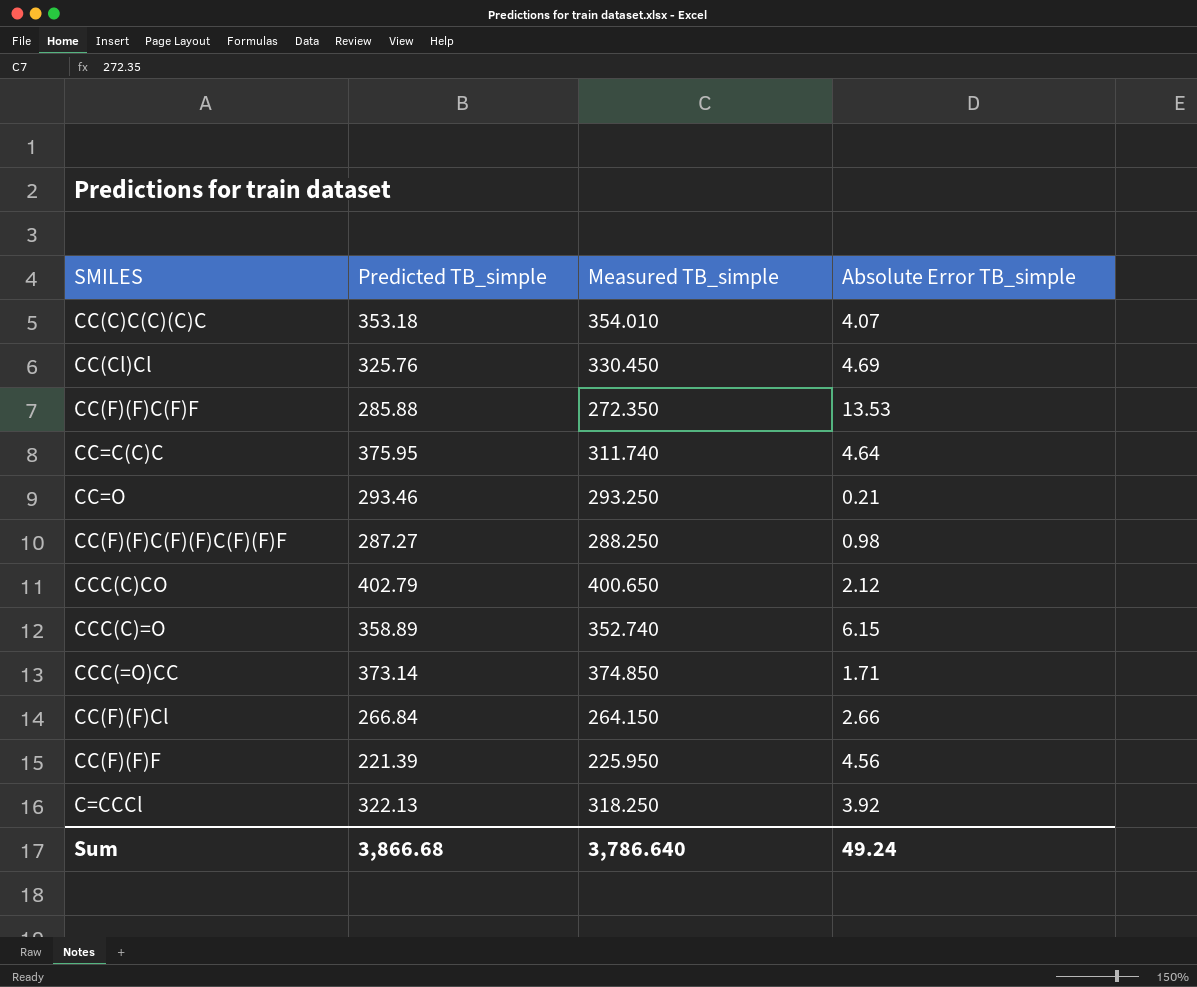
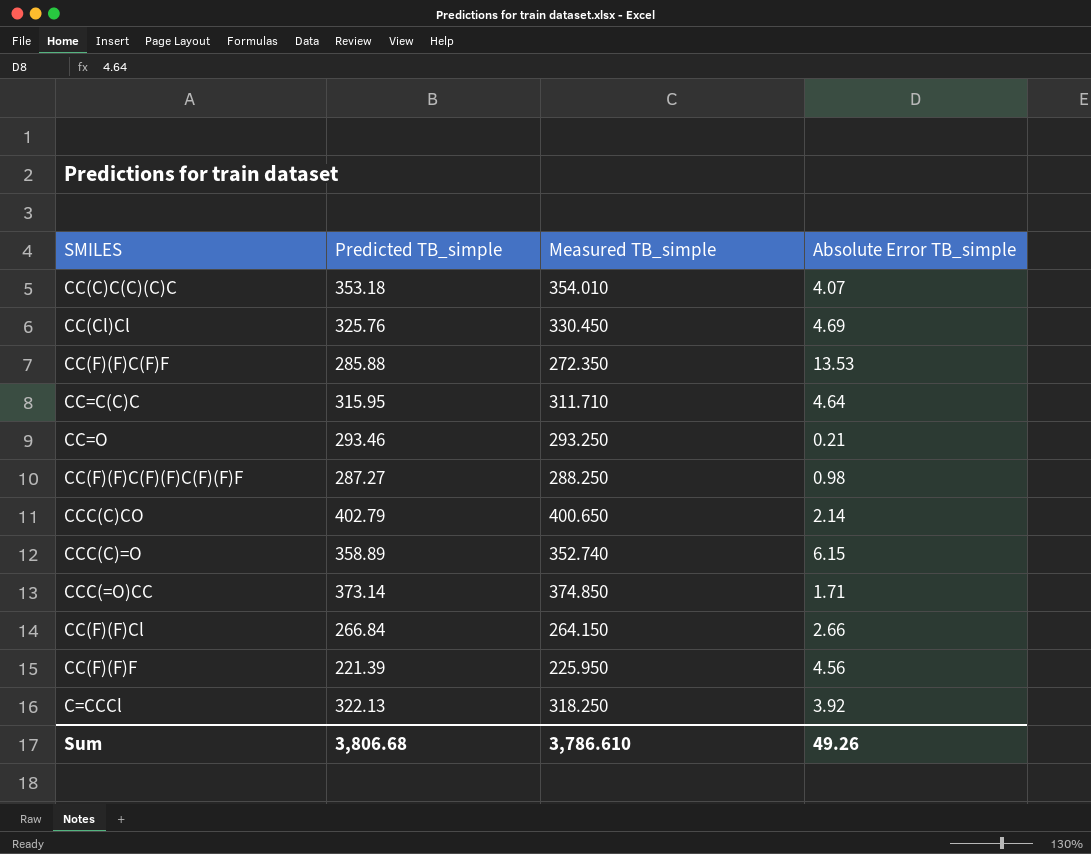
CC=C(C)C | Predicted TB_simple: 375.95 -> 315.95
CC=C(C)C | Measured TB_simple: 311.740 -> 311.710
CCC(C)CO | Absolute Error TB_simple: 2.12 -> 2.14
Sum | Predicted TB_simple: 3,866.68 -> 3,806.68
Sum | Measured TB_simple: 3,786.640 -> 3,786.610
Sum | Absolute Error TB_simple: 49.24 -> 49.26

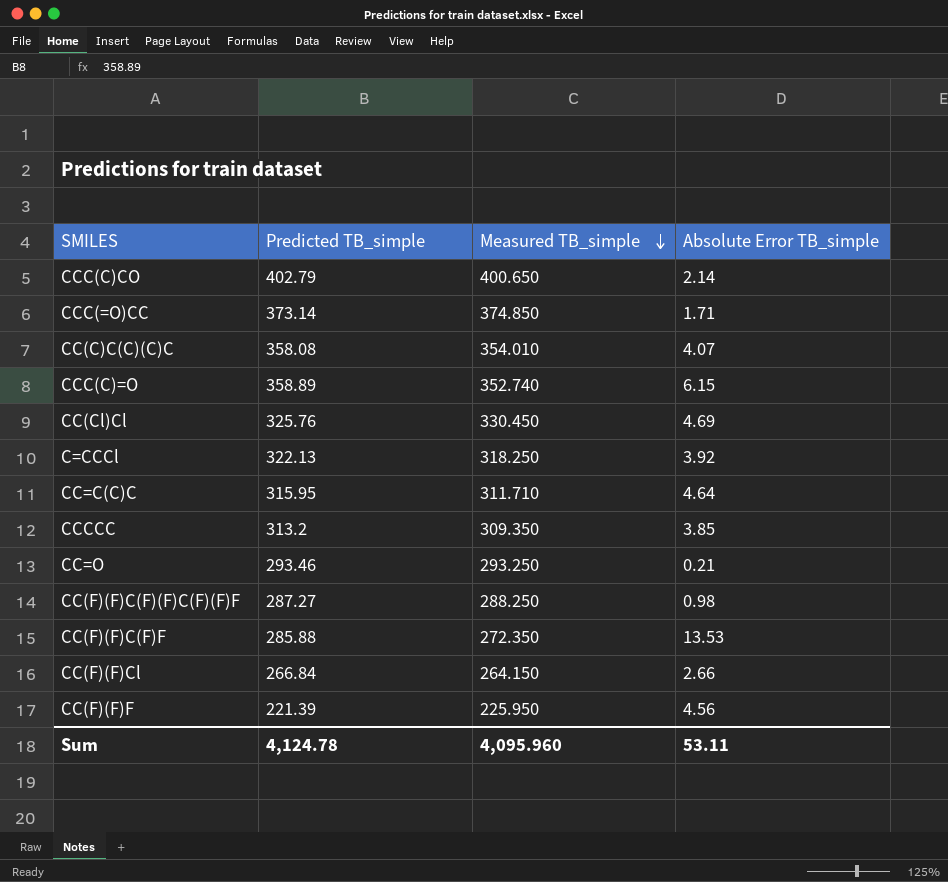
row order: none -> Measured TB_simple descending
CC(C)C(C)(C)C | Predicted TB_simple: 353.18 -> 358.08
row CCCCC: none -> 313.2 | 309.350 | 3.85
Sum | Predicted TB_simple: 3,806.68 -> 4,124.78
Sum | Measured TB_simple: 3,786.610 -> 4,095.960
Sum | Absolute Error TB_simple: 49.26 -> 53.11

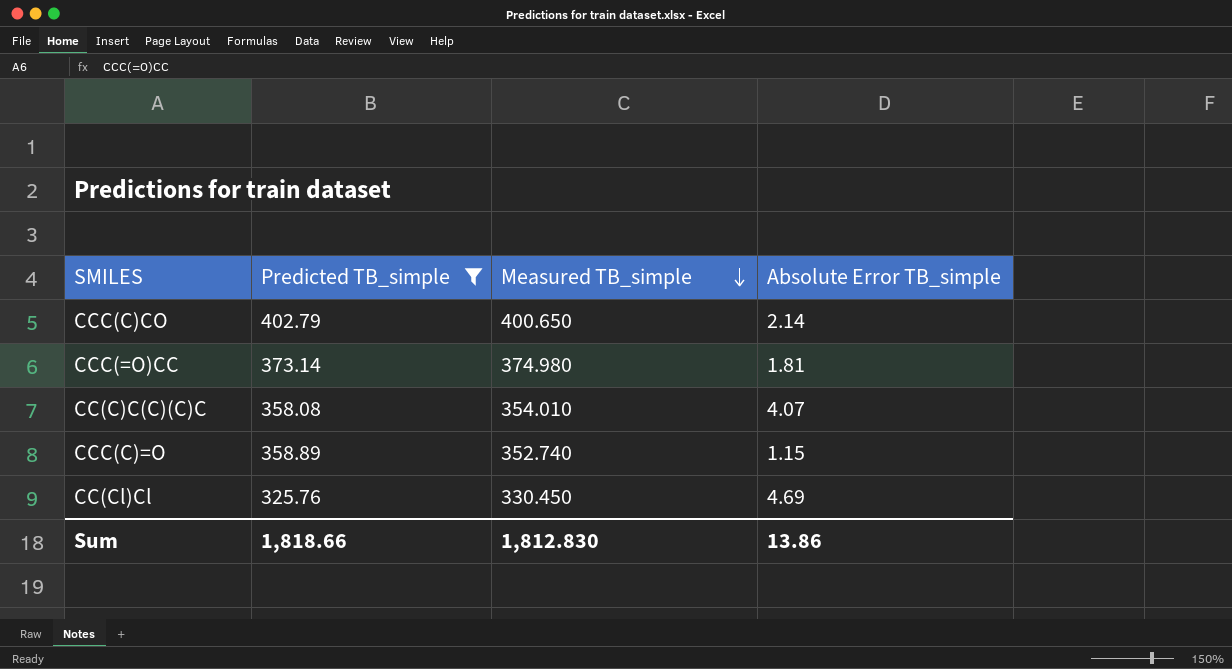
filter: none -> Predicted TB_simple >= 325.76
CCC(=O)CC | Measured TB_simple: 374.850 -> 374.980
CCC(=O)CC | Absolute Error TB_simple: 1.71 -> 1.81
CCC(C)=O | Absolute Error TB_simple: 6.15 -> 1.15
Sum | Predicted TB_simple: 4,124.78 -> 1,818.66
Sum | Measured TB_simple: 4,095.960 -> 1,812.830
Sum | Absolute Error TB_simple: 53.11 -> 13.86

